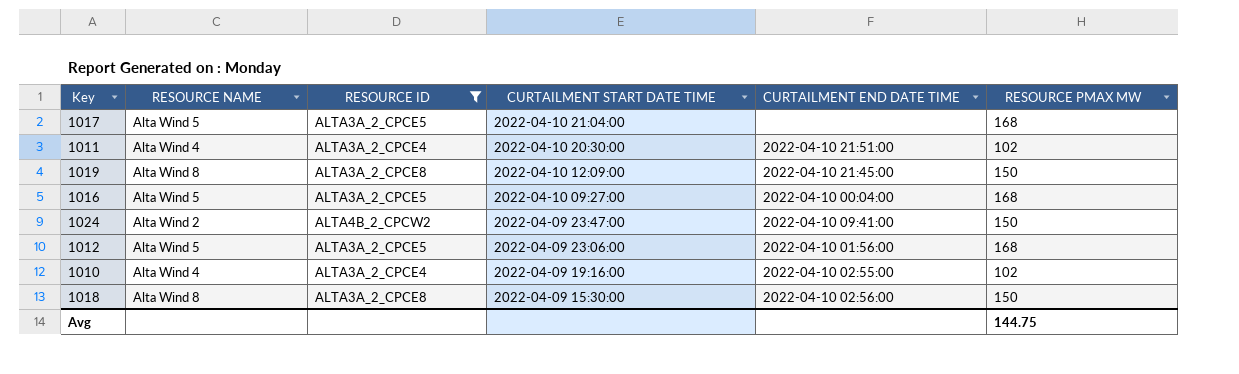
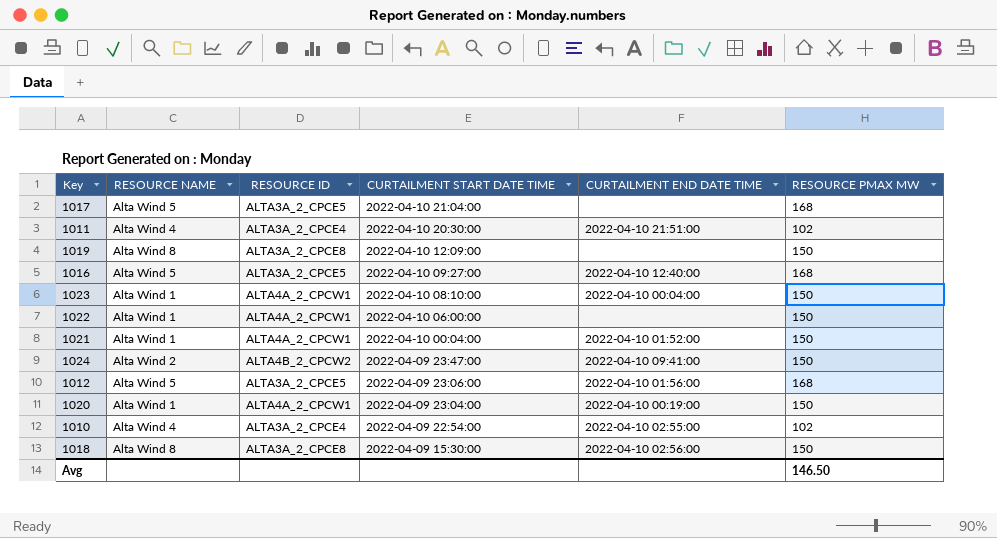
filter: RESOURCE ID != ALTA4A_2_CPCW1 -> none
1019 | CURTAILMENT END DATE TIME: 2022-04-10 21:45:00 -> none
1016 | CURTAILMENT END DATE TIME: 2022-04-10 00:04:00 -> 2022-04-10 12:40:00
1010 | CURTAILMENT START DATE TIME: 2022-04-09 19:16:00 -> 2022-04-09 22:54:00
Avg | RESOURCE PMAX MW: 144.75 -> 146.50

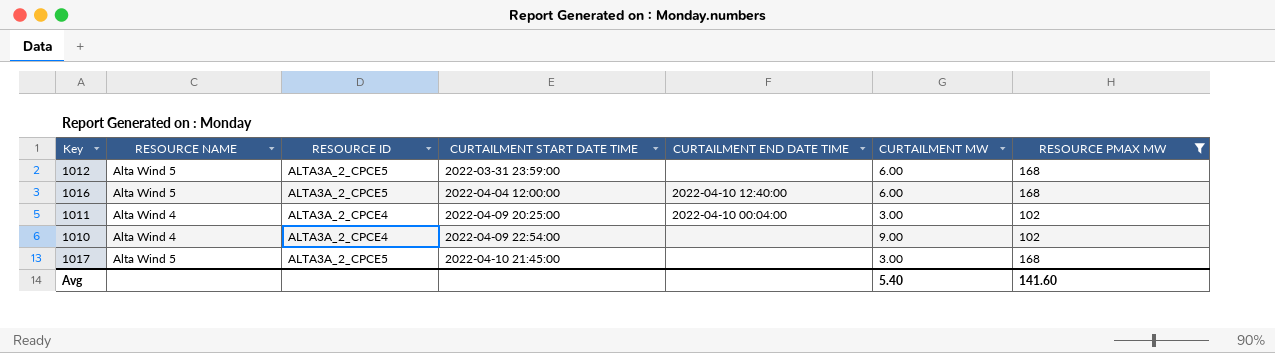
filter: none -> RESOURCE PMAX MW != 150
row order: CURTAILMENT START DATE TIME descending -> CURTAILMENT START DATE TIME ascending
column CURTAILMENT MW | position: none -> 6
1012 | CURTAILMENT START DATE TIME: 2022-04-09 23:06:00 -> 2022-03-31 23:59:00
1012 | CURTAILMENT END DATE TIME: 2022-04-10 01:56:00 -> none
1016 | CURTAILMENT START DATE TIME: 2022-04-10 09:27:00 -> 2022-04-04 12:00:00
1011 | CURTAILMENT START DATE TIME: 2022-04-10 20:30:00 -> 2022-04-09 20:25:00
1011 | CURTAILMENT END DATE TIME: 2022-04-10 21:51:00 -> 2022-04-10 00:04:00
1010 | CURTAILMENT END DATE TIME: 2022-04-10 02:55:00 -> none
1017 | CURTAILMENT START DATE TIME: 2022-04-10 21:04:00 -> 2022-04-10 21:45:00
Avg | RESOURCE PMAX MW: 146.50 -> 141.60

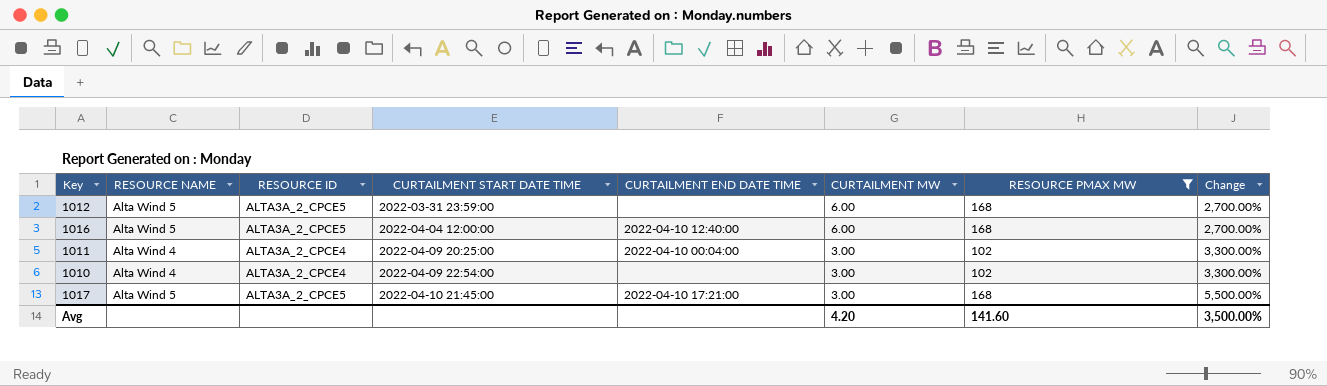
column Change | formula: none -> ([RESOURCE PMAX MW] - [CURTAILMENT MW]) / [CURTAILMENT MW]
1010 | CURTAILMENT MW: 9.00 -> 3.00
1017 | CURTAILMENT END DATE TIME: none -> 2022-04-10 17:21:00
Avg | CURTAILMENT MW: 5.40 -> 4.20

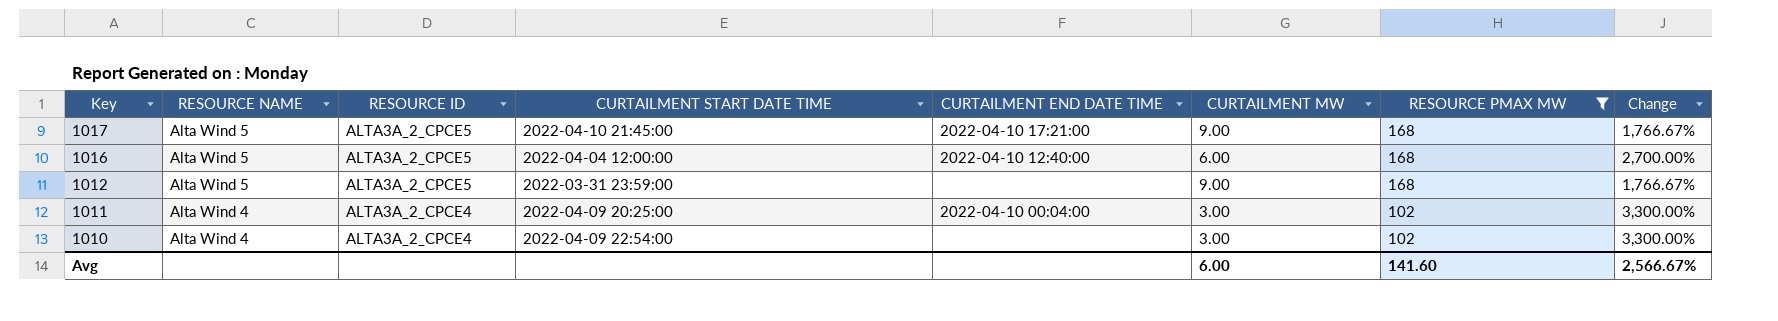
row order: CURTAILMENT START DATE TIME ascending -> Key descending
1017 | CURTAILMENT MW: 3.00 -> 9.00
1017 | Change: 5,500.00% -> 1,766.67%
1012 | CURTAILMENT MW: 6.00 -> 9.00
1012 | Change: 2,700.00% -> 1,766.67%
Avg | CURTAILMENT MW: 4.20 -> 6.00
Avg | Change: 3,500.00% -> 2,566.67%

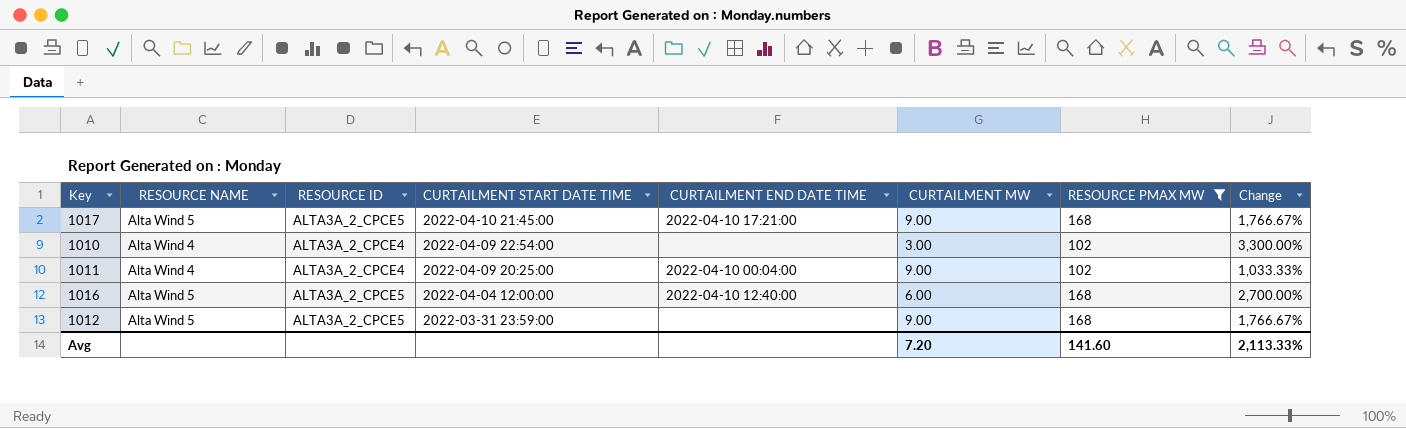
row order: Key descending -> CURTAILMENT START DATE TIME descending
1011 | CURTAILMENT MW: 3.00 -> 9.00
1011 | Change: 3,300.00% -> 1,033.33%
Avg | CURTAILMENT MW: 6.00 -> 7.20
Avg | Change: 2,566.67% -> 2,113.33%

